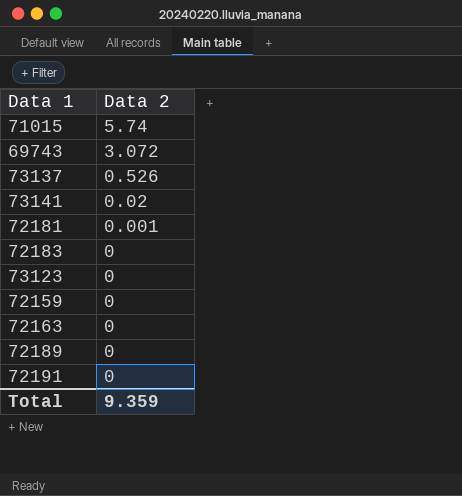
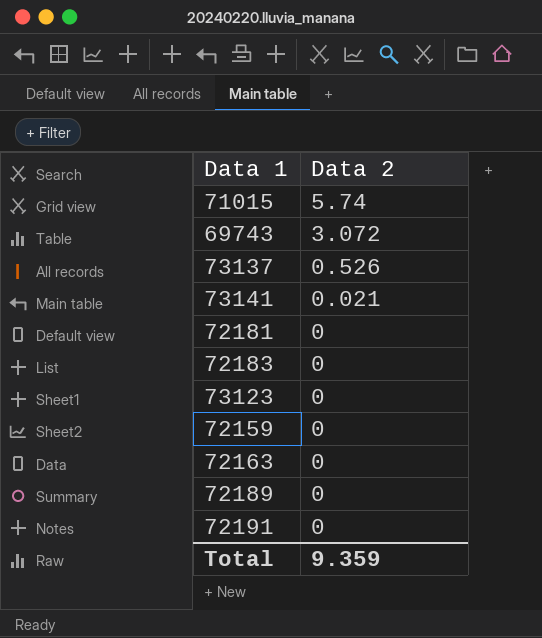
73141 | Data 2: 0.02 -> 0.021
72181 | Data 2: 0.001 -> 0

